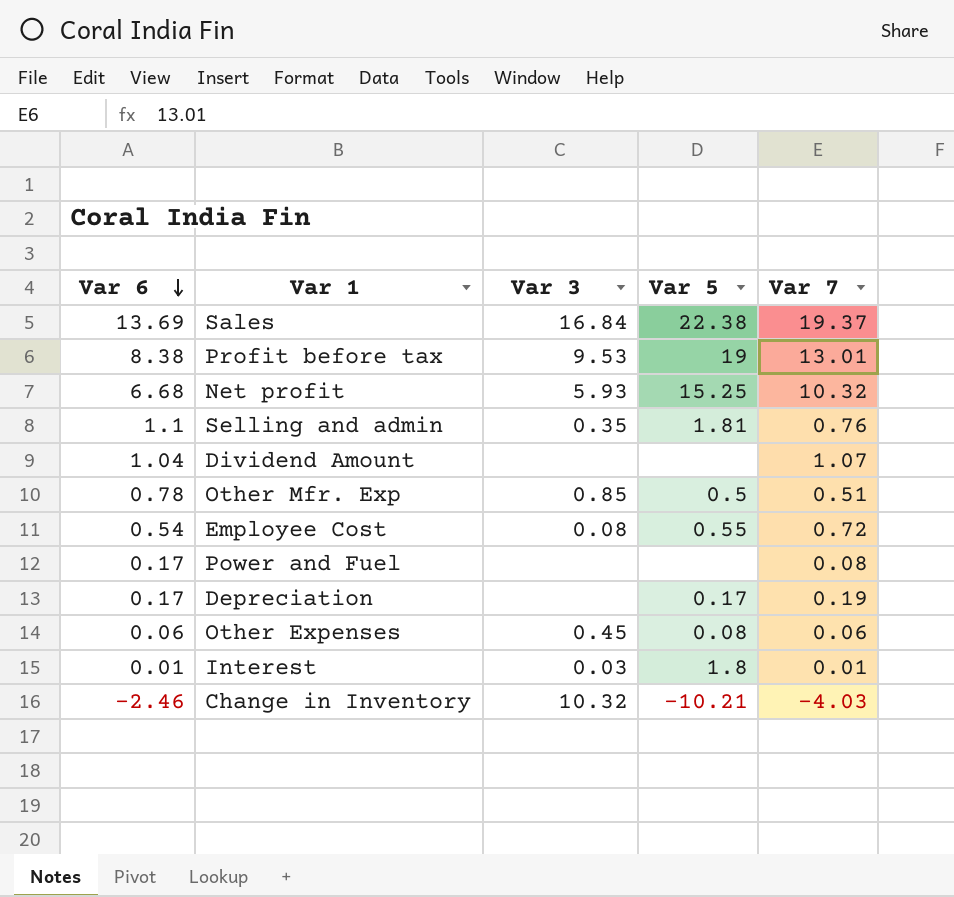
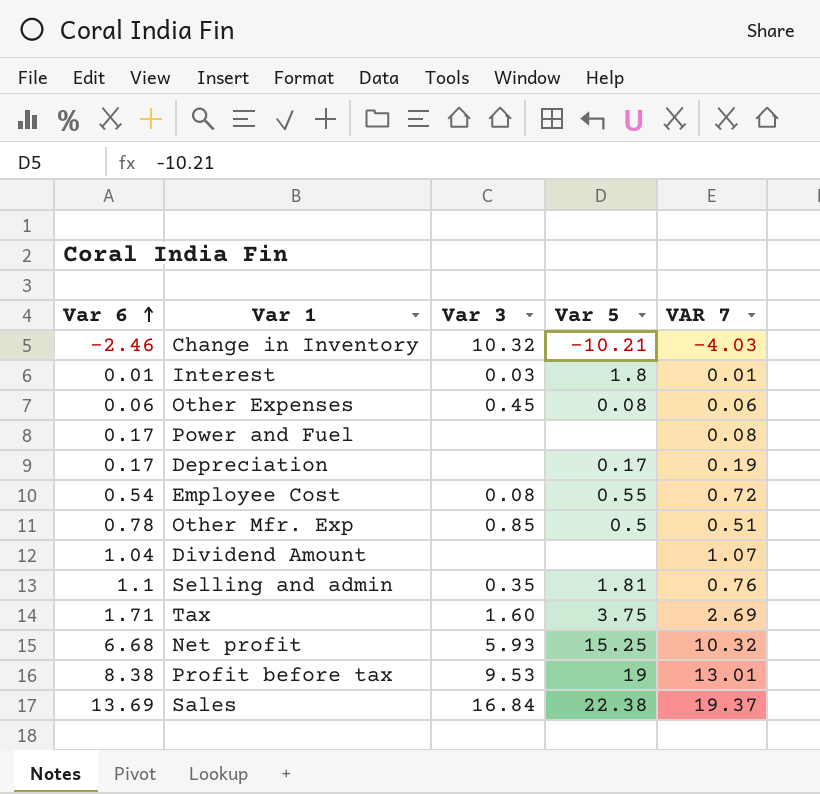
row order: Var 6 descending -> Var 6 ascending
column name: Var 7 -> VAR 7
row Tax: none -> 1.71 | 1.60 | 3.75 | 2.69

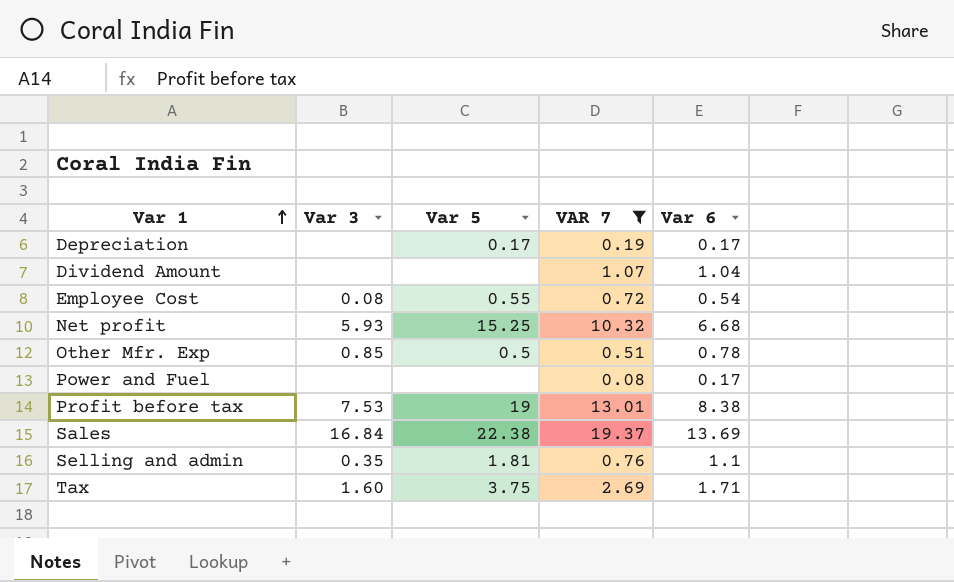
filter: none -> VAR 7 >= 0.08
row order: Var 6 ascending -> Var 1 ascending
column Var 6 | position: 1 -> 5
Profit before tax | Var 3: 9.53 -> 7.53

